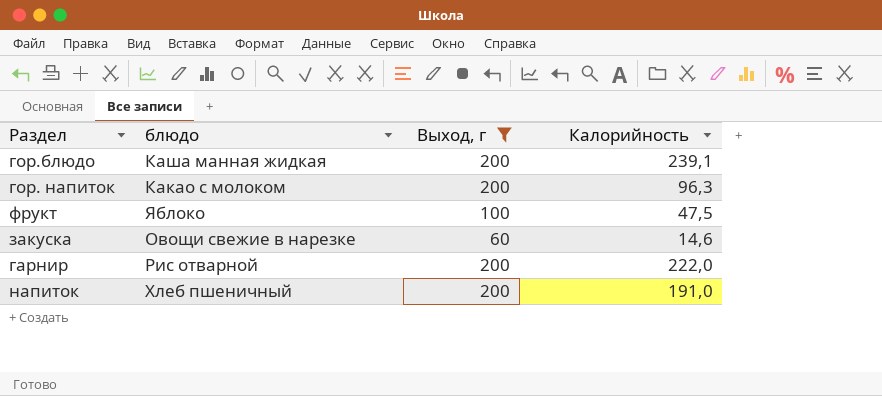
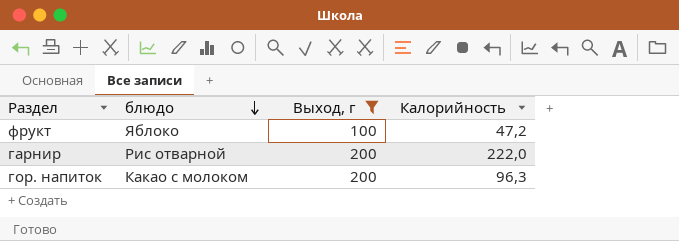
row order: none -> блюдо descending
row гор.блюдо: Каша манная жидкая | 200 | 239,1 -> none
row закуска: Овощи свежие в нарезке | 60 | 14,6 -> none
row напиток: Хлеб пшеничный | 200 | 191,0 -> none
фрукт | Калорийность: 47,5 -> 47,2

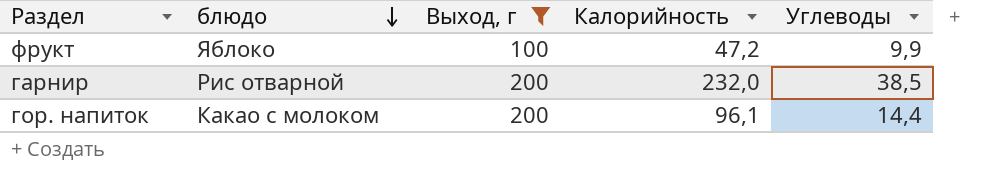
column Углеводы | position: none -> 5
гарнир | Калорийность: 222,0 -> 232,0
гор. напиток | Калорийность: 96,3 -> 96,1

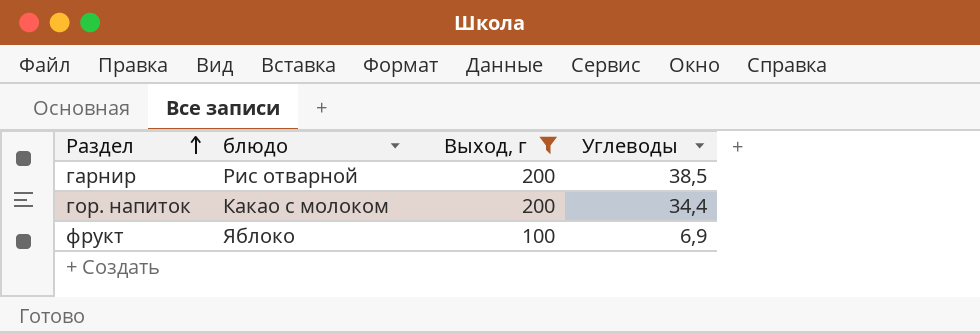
row order: блюдо descending -> Раздел ascending
column Калорийность | position: 4 -> none
гор. напиток | Углеводы: 14,4 -> 34,4
фрукт | Углеводы: 9,9 -> 6,9

